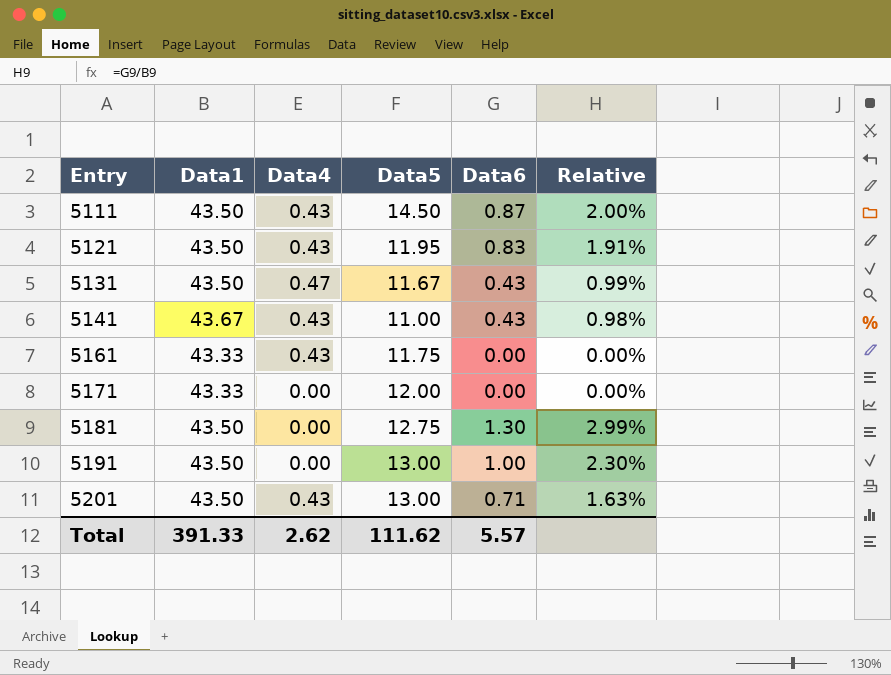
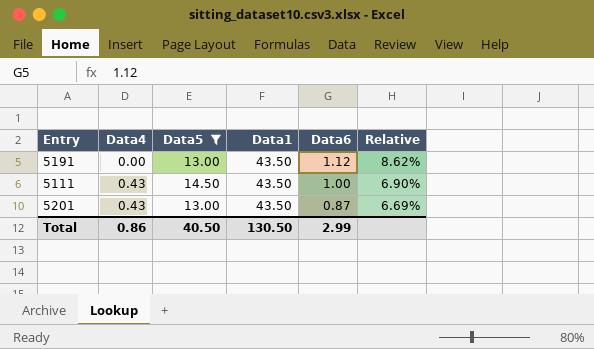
filter: none -> Data5 >= 13.00
row order: Entry ascending -> Data4 ascending
column Data1 | position: 2 -> 4
column Relative | formula: [Data6] / [Data1] -> [Data6] / [Data5]
5191 | Data6: 1.00 -> 1.12
5111 | Data6: 0.87 -> 1.00
5201 | Data6: 0.71 -> 0.87
Total | Data4: 2.62 -> 0.86
Total | Data5: 111.62 -> 40.50
Total | Data1: 391.33 -> 130.50
Total | Data6: 5.57 -> 2.99

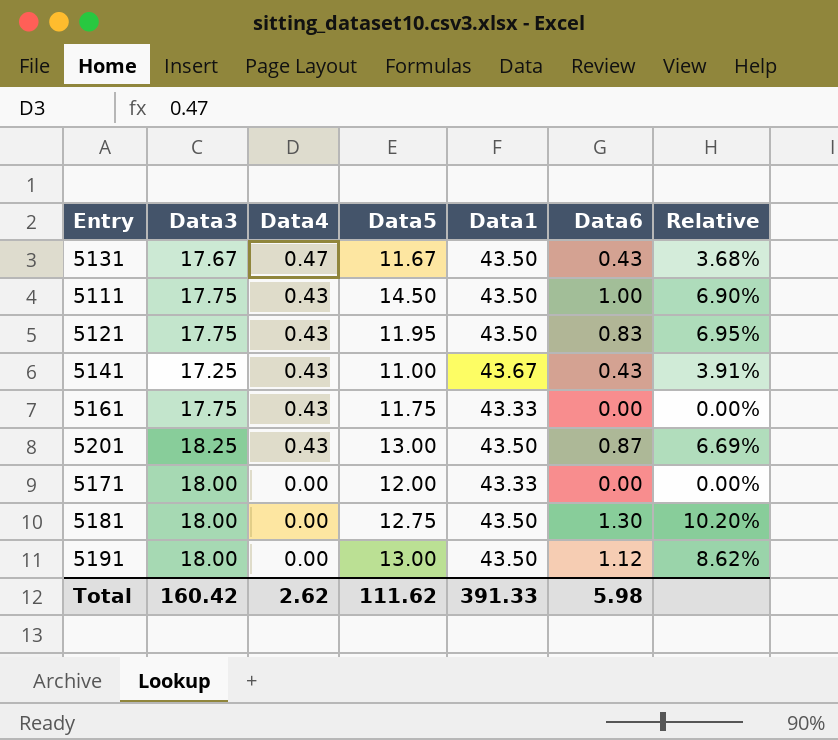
filter: Data5 >= 13.00 -> none
row order: Data4 ascending -> Data4 descending
column Data3 | position: none -> 2
Total | Data4: 0.86 -> 2.62
Total | Data5: 40.50 -> 111.62
Total | Data1: 130.50 -> 391.33
Total | Data6: 2.99 -> 5.98

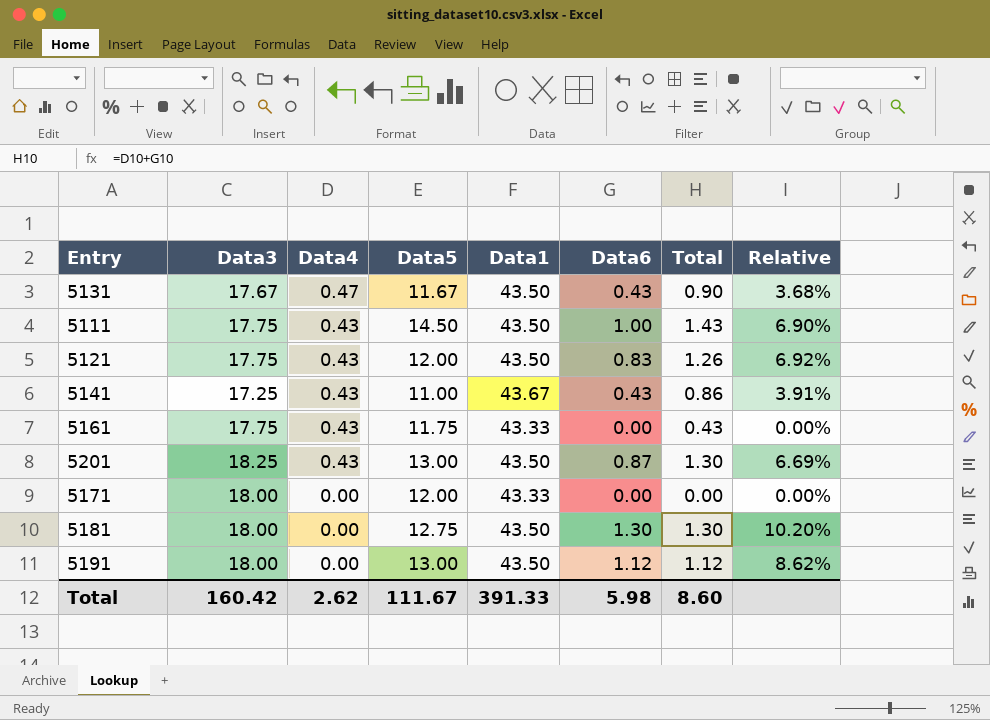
column Total | formula: none -> [Data4] + [Data6]
5121 | Data5: 11.95 -> 12.00
5121 | Relative: 6.95% -> 6.92%
Total | Data5: 111.62 -> 111.67

